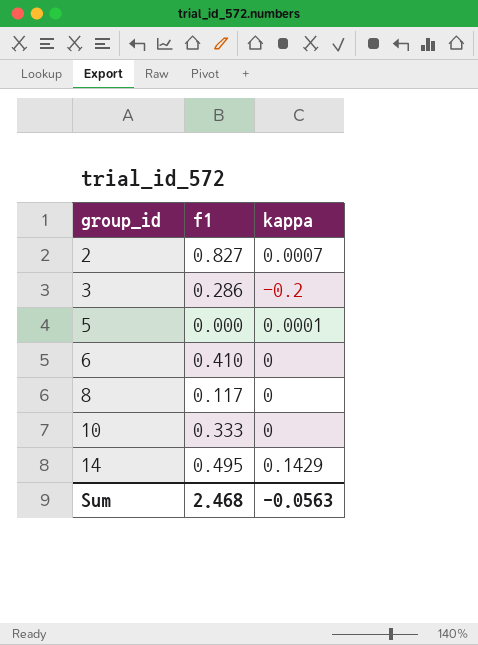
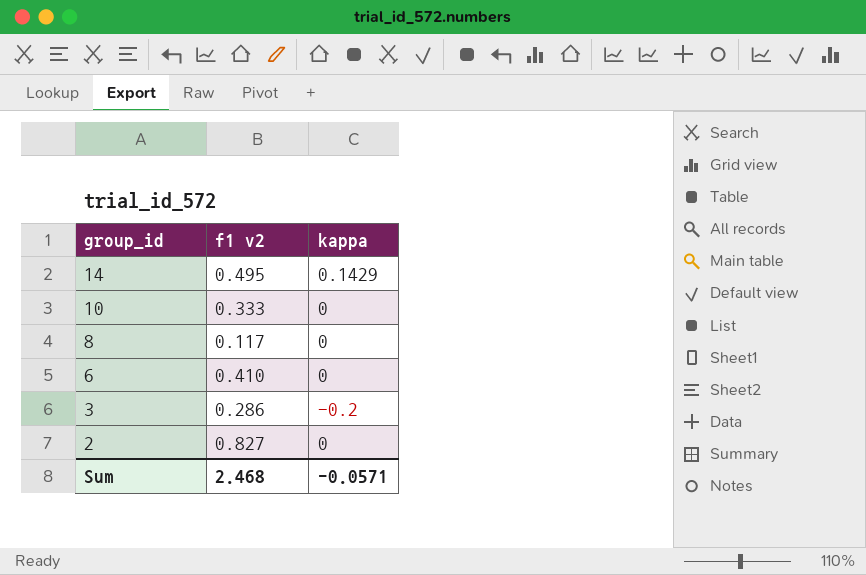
row order: group_id ascending -> group_id descending
column name: f1 -> f1 v2
row 5: 0.000 | 0.0001 -> none
2 | kappa: 0.0007 -> 0
Sum | kappa: -0.0563 -> -0.0571

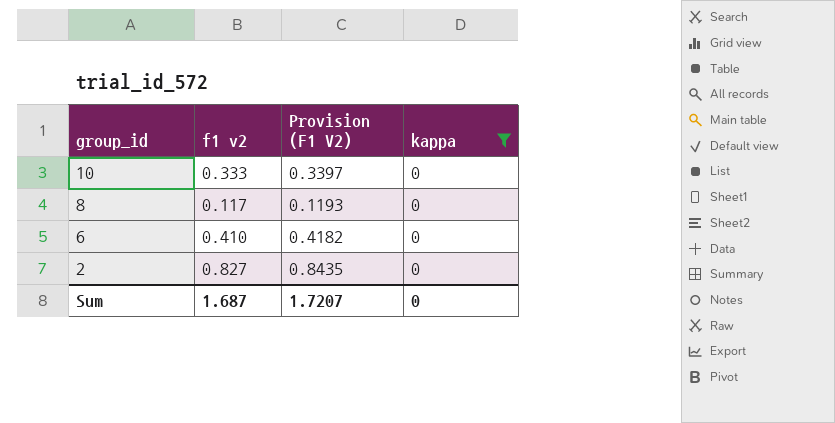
filter: none -> kappa = 0
column Provision (F1 V2) | formula: none -> [f1 v2] * 1.02
Sum | f1 v2: 2.468 -> 1.687
Sum | kappa: -0.0571 -> 0

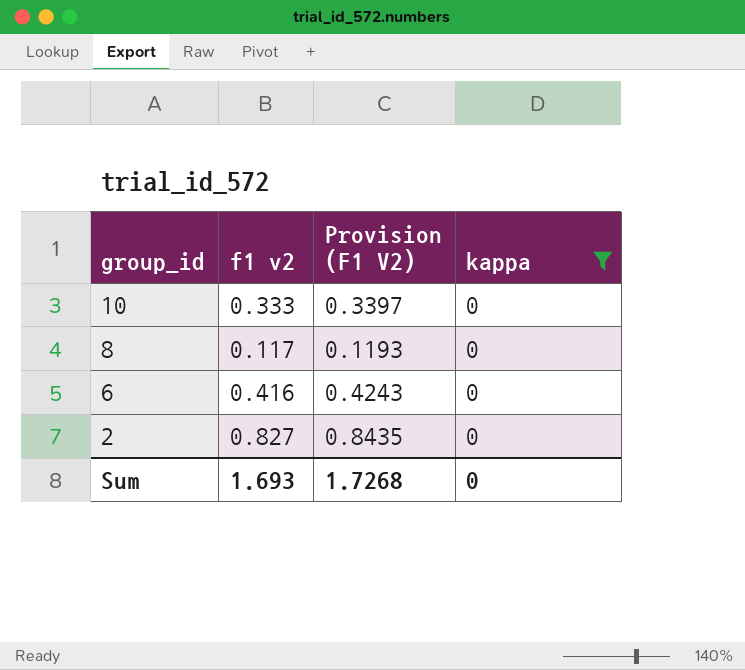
6 | f1 v2: 0.410 -> 0.416
6 | Provision (F1 V2): 0.4182 -> 0.4243
Sum | f1 v2: 1.687 -> 1.693
Sum | Provision (F1 V2): 1.7207 -> 1.7268

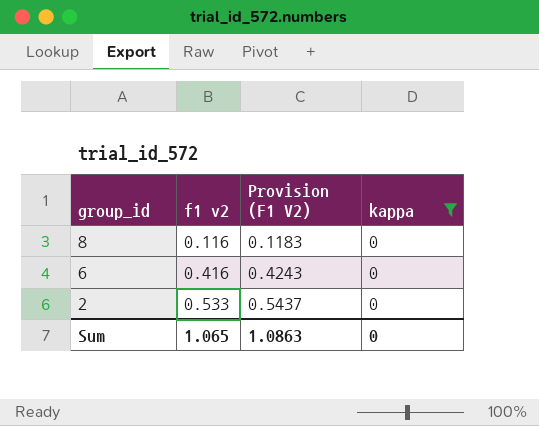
row 10: 0.333 | 0.3397 | 0 -> none
8 | f1 v2: 0.117 -> 0.116
8 | Provision (F1 V2): 0.1193 -> 0.1183
2 | f1 v2: 0.827 -> 0.533
2 | Provision (F1 V2): 0.8435 -> 0.5437
Sum | f1 v2: 1.693 -> 1.065
Sum | Provision (F1 V2): 1.7268 -> 1.0863

